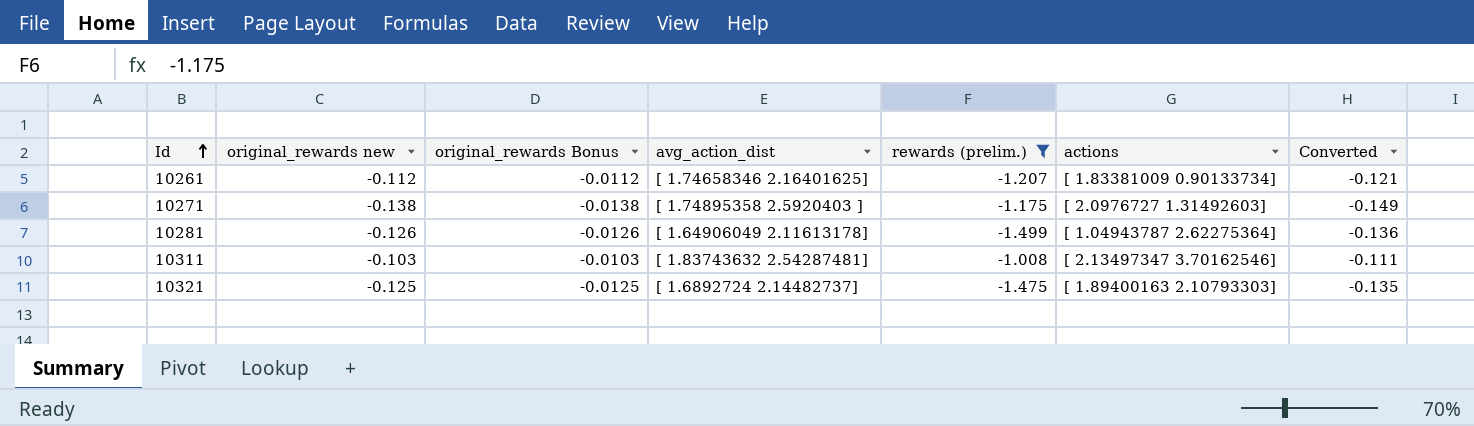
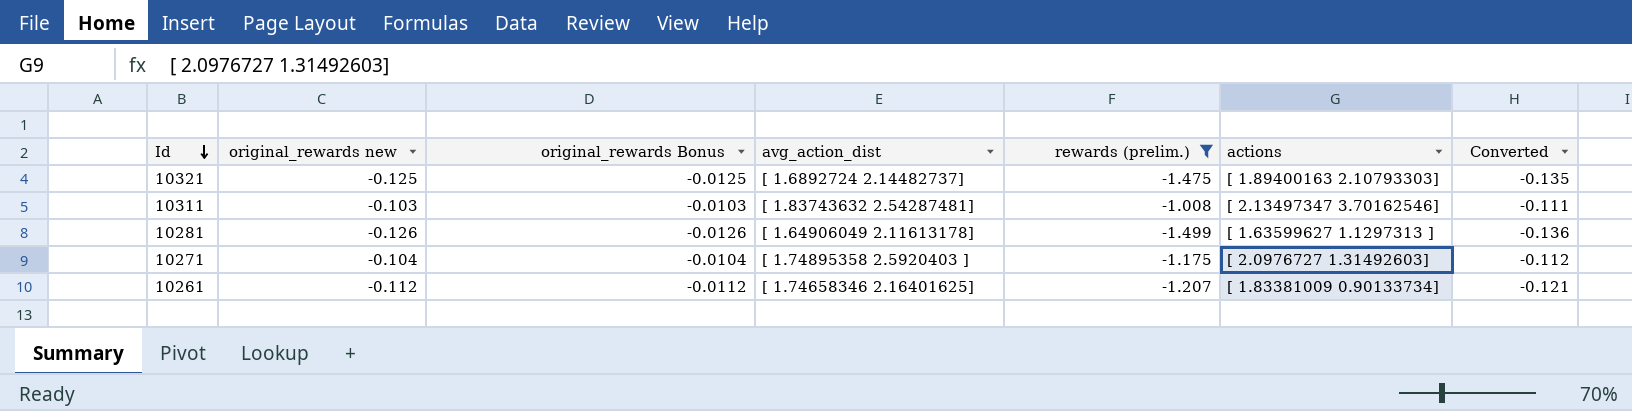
row order: Id ascending -> Id descending
10281 | actions: [ 1.04943787 2.62275364] -> [ 1.63599627 1.1297313 ]
10271 | original_rewards new: -0.138 -> -0.104
10271 | original_rewards Bonus: -0.0138 -> -0.0104
10271 | Converted: -0.149 -> -0.112

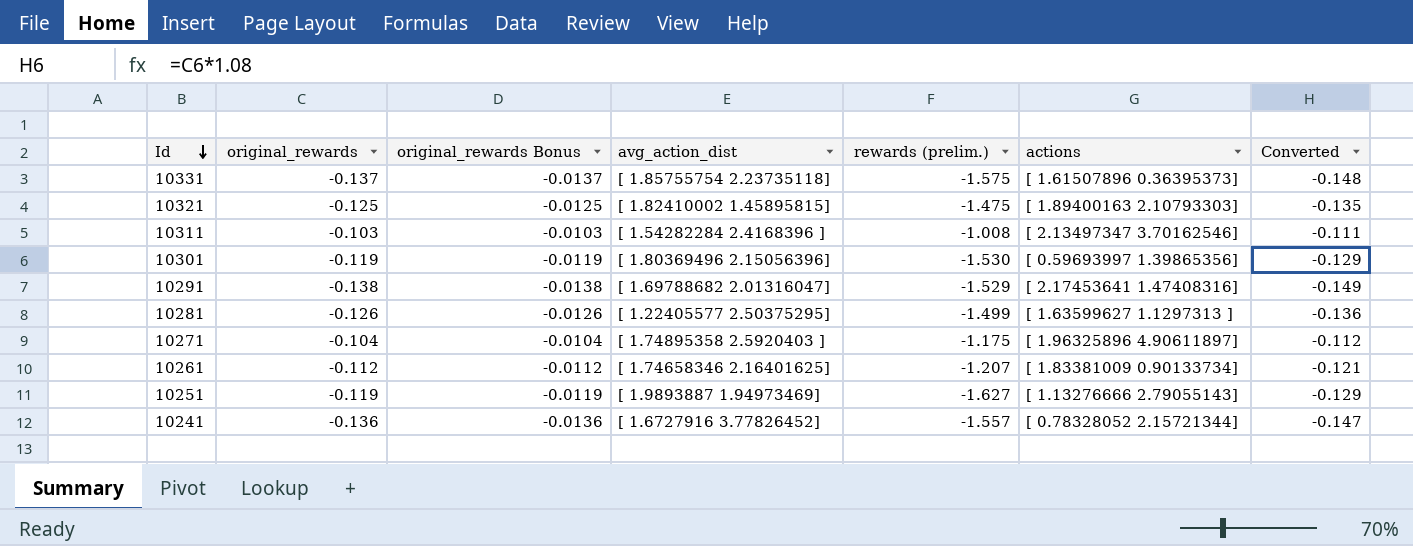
filter: rewards (prelim.) >= -1.499 -> none
column name: original_rewards new -> original_rewards
10321 | avg_action_dist: [ 1.6892724 2.14482737] -> [ 1.82410002 1.45895815]
10311 | avg_action_dist: [ 1.83743632 2.54287481] -> [ 1.54282284 2.4168396 ]
10281 | avg_action_dist: [ 1.64906049 2.11613178] -> [ 1.22405577 2.50375295]
10271 | actions: [ 2.0976727 1.31492603] -> [ 1.96325896 4.90611897]

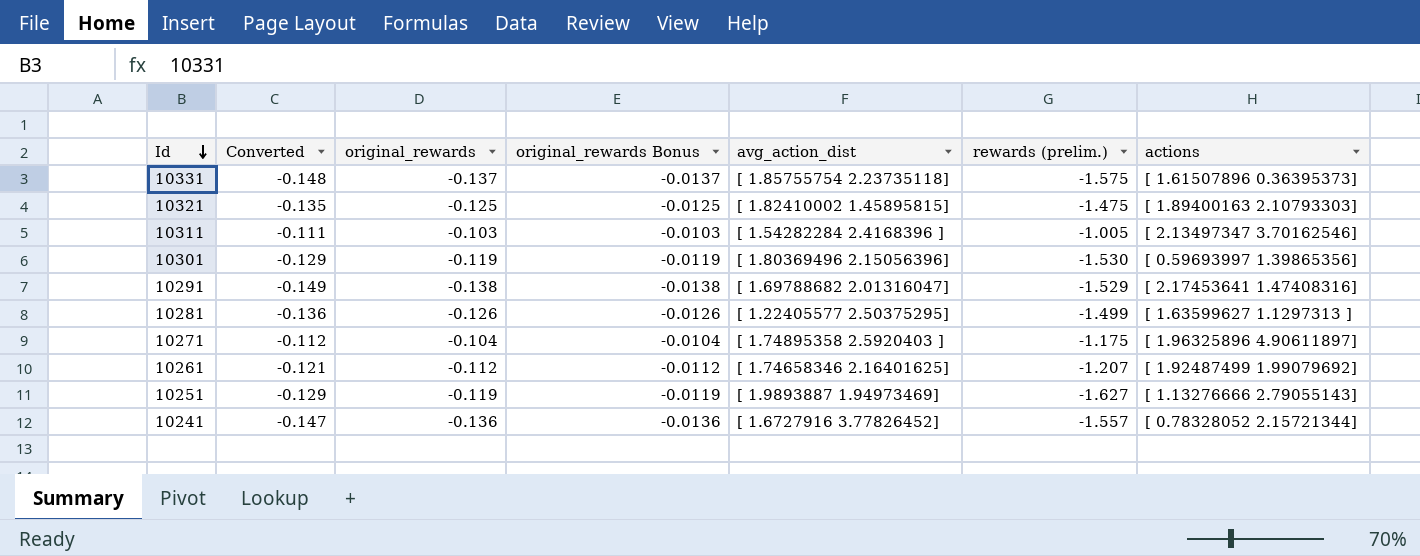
column Converted | position: 7 -> 2
10311 | rewards (prelim.): -1.008 -> -1.005
10261 | actions: [ 1.83381009 0.90133734] -> [ 1.92487499 1.99079692]

